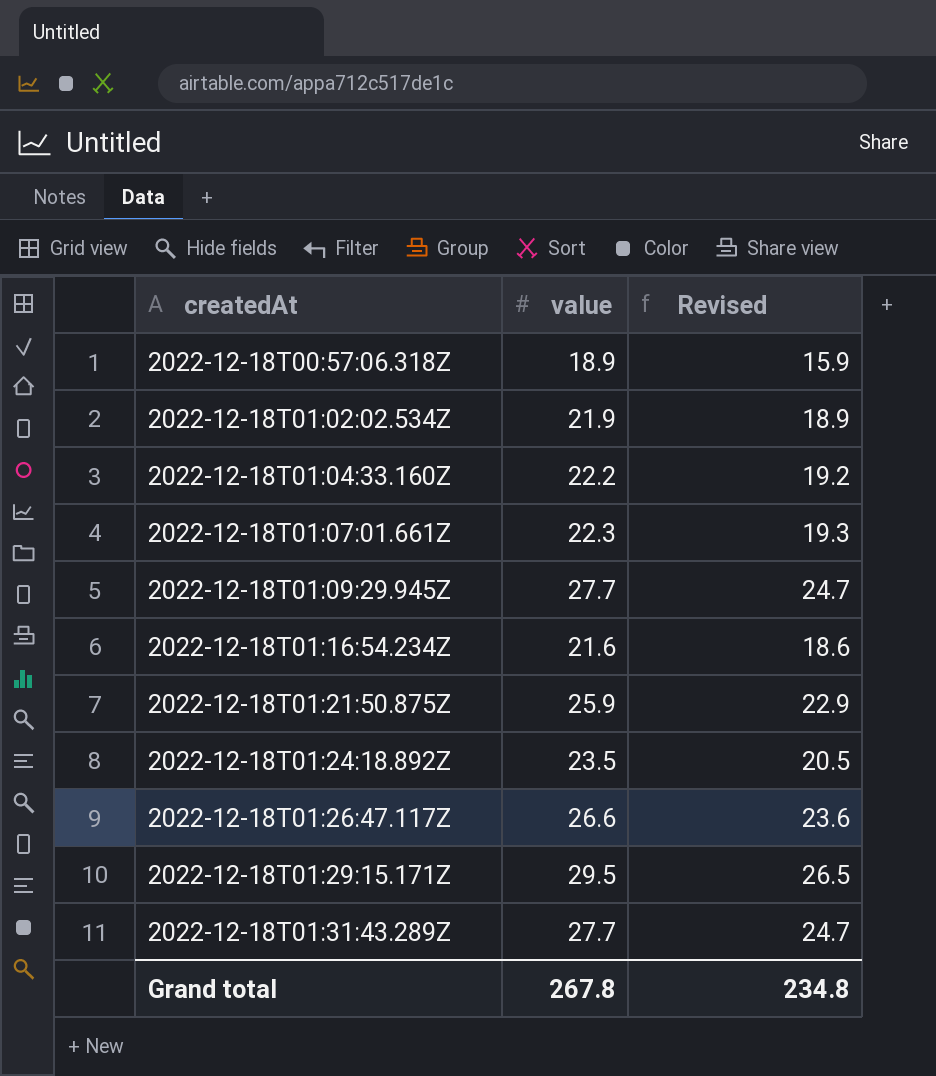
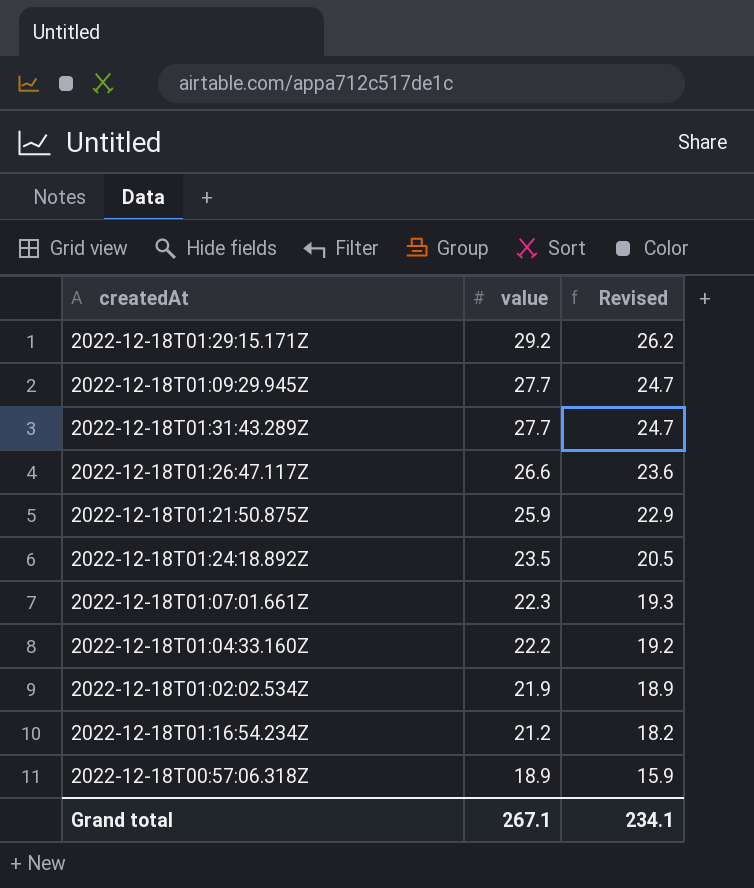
row order: createdAt ascending -> value descending
2022-12-18T01:29:15.171Z | value: 29.5 -> 29.2
2022-12-18T01:29:15.171Z | Revised: 26.5 -> 26.2
2022-12-18T01:16:54.234Z | value: 21.6 -> 21.2
2022-12-18T01:16:54.234Z | Revised: 18.6 -> 18.2
Grand total | value: 267.8 -> 267.1
Grand total | Revised: 234.8 -> 234.1

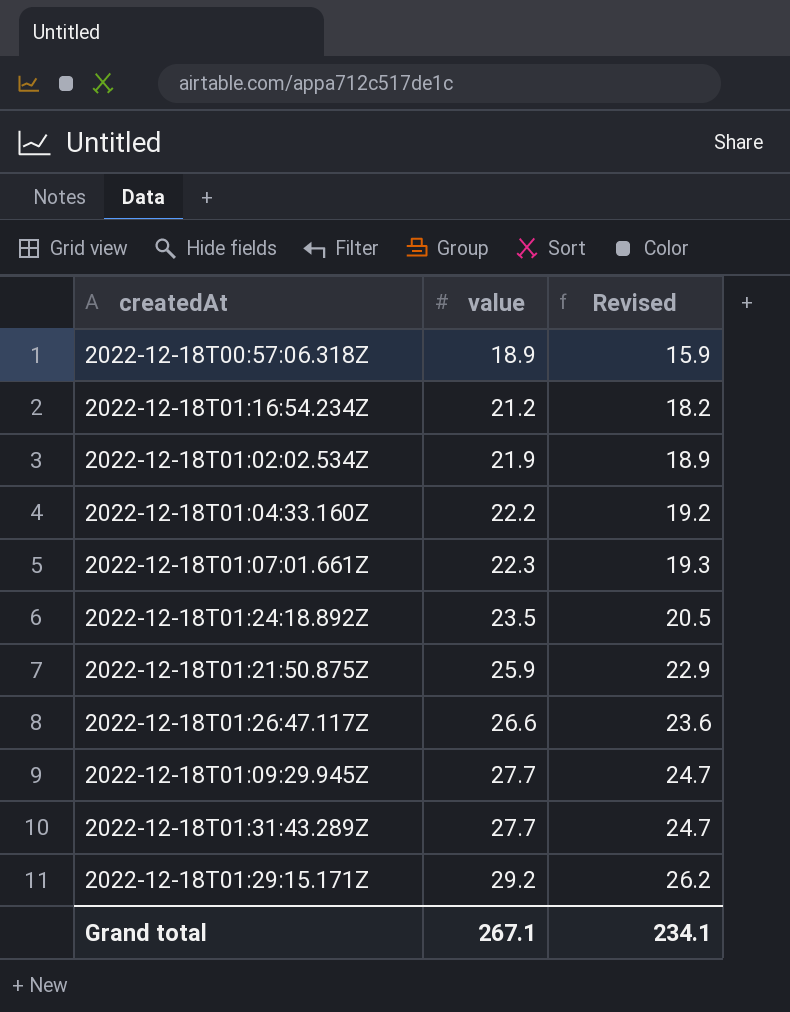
row order: value descending -> value ascending

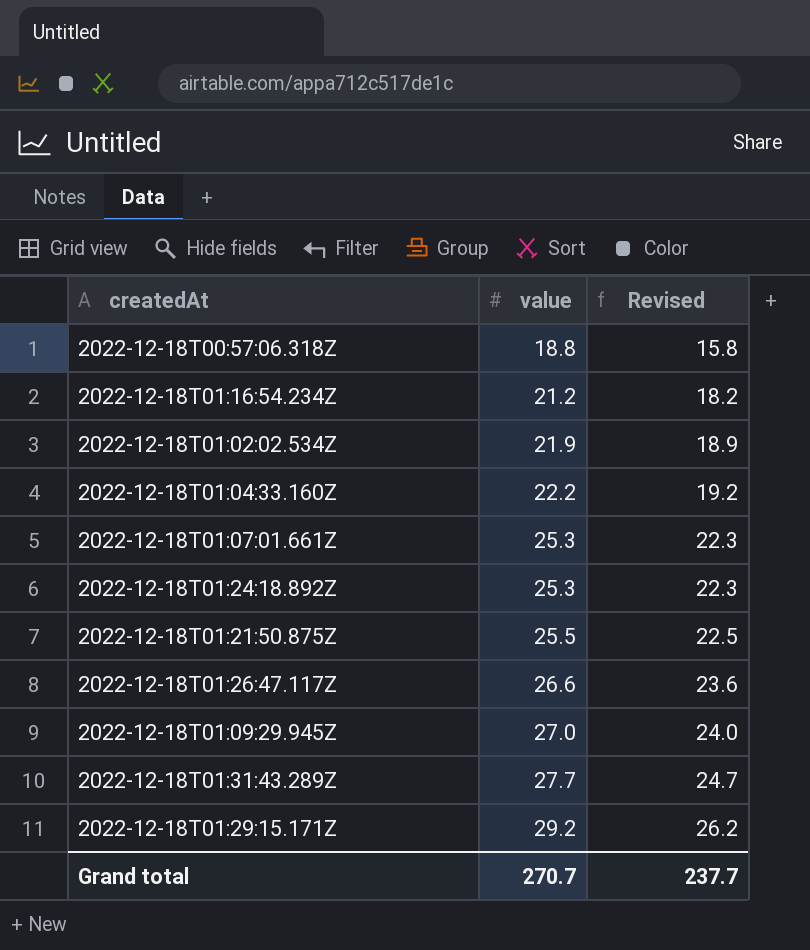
2022-12-18T00:57:06.318Z | value: 18.9 -> 18.8
2022-12-18T00:57:06.318Z | Revised: 15.9 -> 15.8
2022-12-18T01:07:01.661Z | value: 22.3 -> 25.3
2022-12-18T01:07:01.661Z | Revised: 19.3 -> 22.3
2022-12-18T01:24:18.892Z | value: 23.5 -> 25.3
2022-12-18T01:24:18.892Z | Revised: 20.5 -> 22.3
2022-12-18T01:21:50.875Z | value: 25.9 -> 25.5
2022-12-18T01:21:50.875Z | Revised: 22.9 -> 22.5
2022-12-18T01:09:29.945Z | value: 27.7 -> 27.0
2022-12-18T01:09:29.945Z | Revised: 24.7 -> 24.0
Grand total | value: 267.1 -> 270.7
Grand total | Revised: 234.1 -> 237.7

